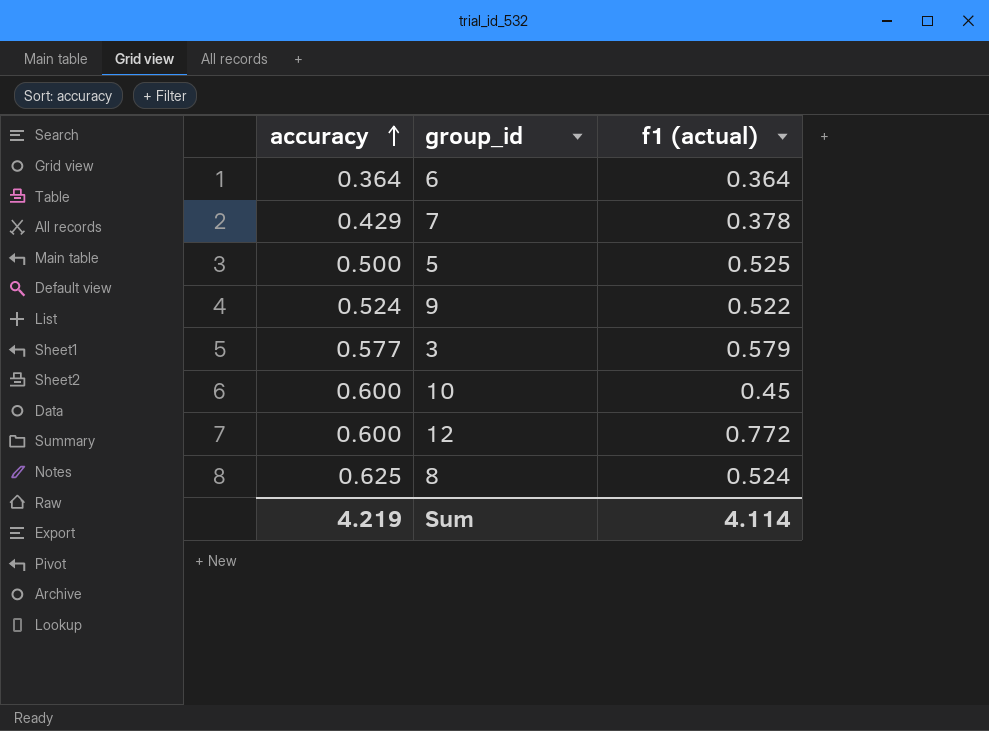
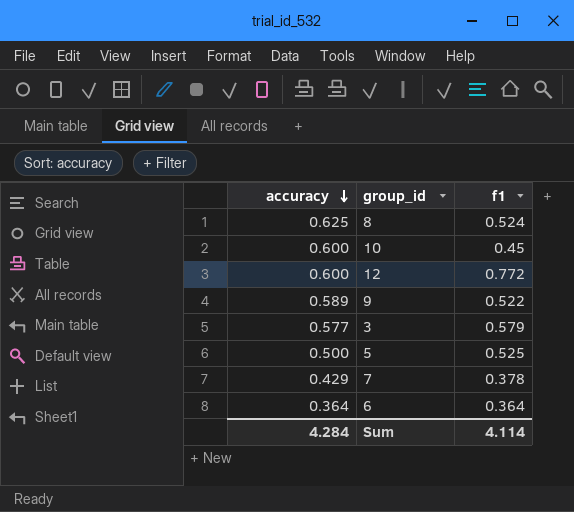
row order: accuracy ascending -> accuracy descending
column name: f1 (actual) -> f1
9 | accuracy: 0.524 -> 0.589
Sum | accuracy: 4.219 -> 4.284

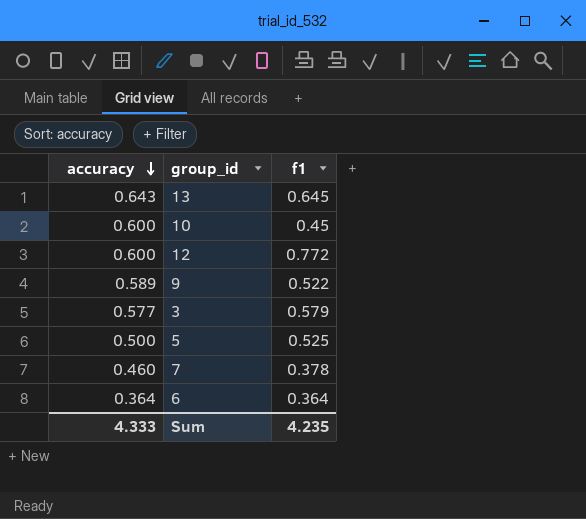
row 8: 0.625 | 0.524 -> none
row 13: none -> 0.643 | 0.645
7 | accuracy: 0.429 -> 0.460
Sum | accuracy: 4.284 -> 4.333
Sum | f1: 4.114 -> 4.235

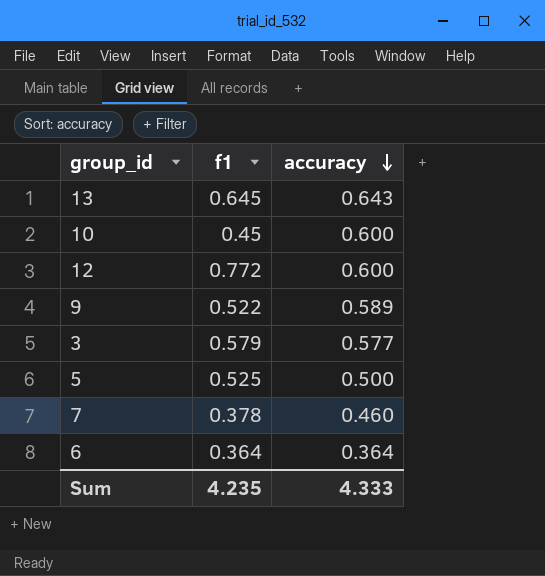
column accuracy | position: 1 -> 3

